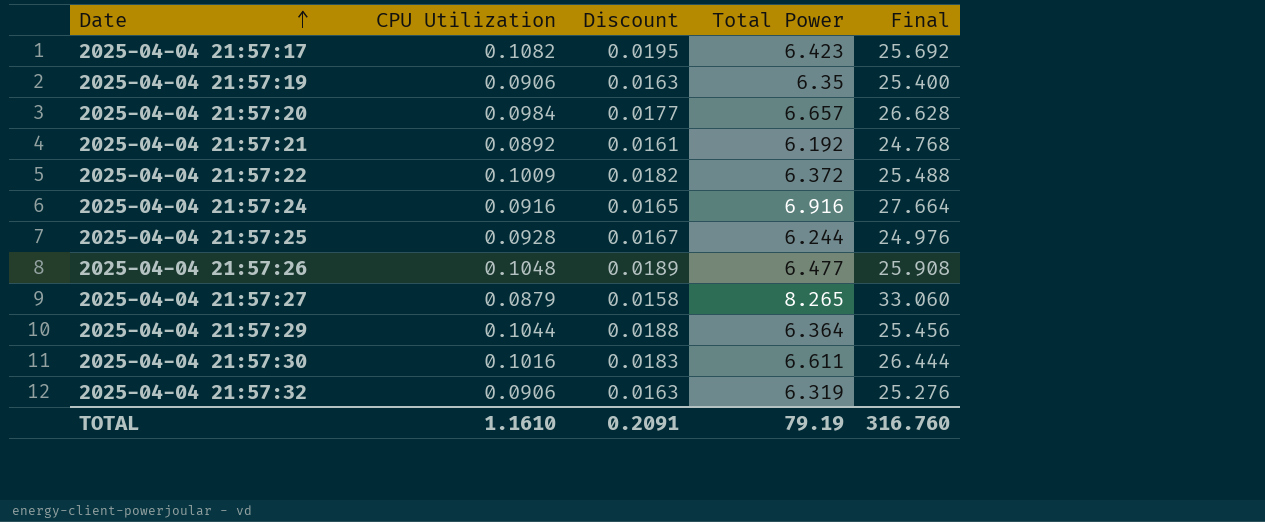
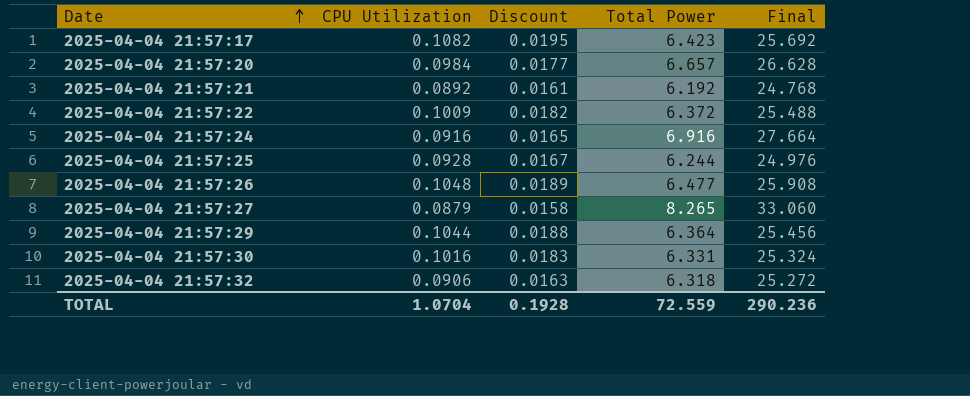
row 2025-04-04 21:57:19: 0.0906 | 0.0163 | 6.35 | 25.400 -> none
2025-04-04 21:57:30 | Total Power: 6.611 -> 6.331
2025-04-04 21:57:30 | Final: 26.444 -> 25.324
2025-04-04 21:57:32 | Total Power: 6.319 -> 6.318
2025-04-04 21:57:32 | Final: 25.276 -> 25.272
TOTAL | CPU Utilization: 1.1610 -> 1.0704
TOTAL | Discount: 0.2091 -> 0.1928
TOTAL | Total Power: 79.19 -> 72.559
TOTAL | Final: 316.760 -> 290.236

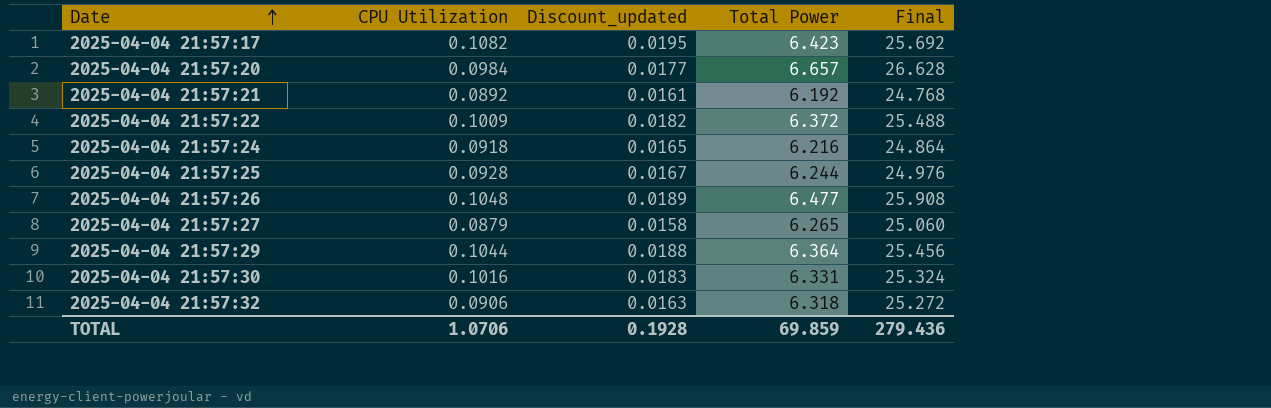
column name: Discount -> Discount_updated
2025-04-04 21:57:24 | CPU Utilization: 0.0916 -> 0.0918
2025-04-04 21:57:24 | Total Power: 6.916 -> 6.216
2025-04-04 21:57:24 | Final: 27.664 -> 24.864
2025-04-04 21:57:27 | Total Power: 8.265 -> 6.265
2025-04-04 21:57:27 | Final: 33.060 -> 25.060
TOTAL | CPU Utilization: 1.0704 -> 1.0706
TOTAL | Total Power: 72.559 -> 69.859
TOTAL | Final: 290.236 -> 279.436

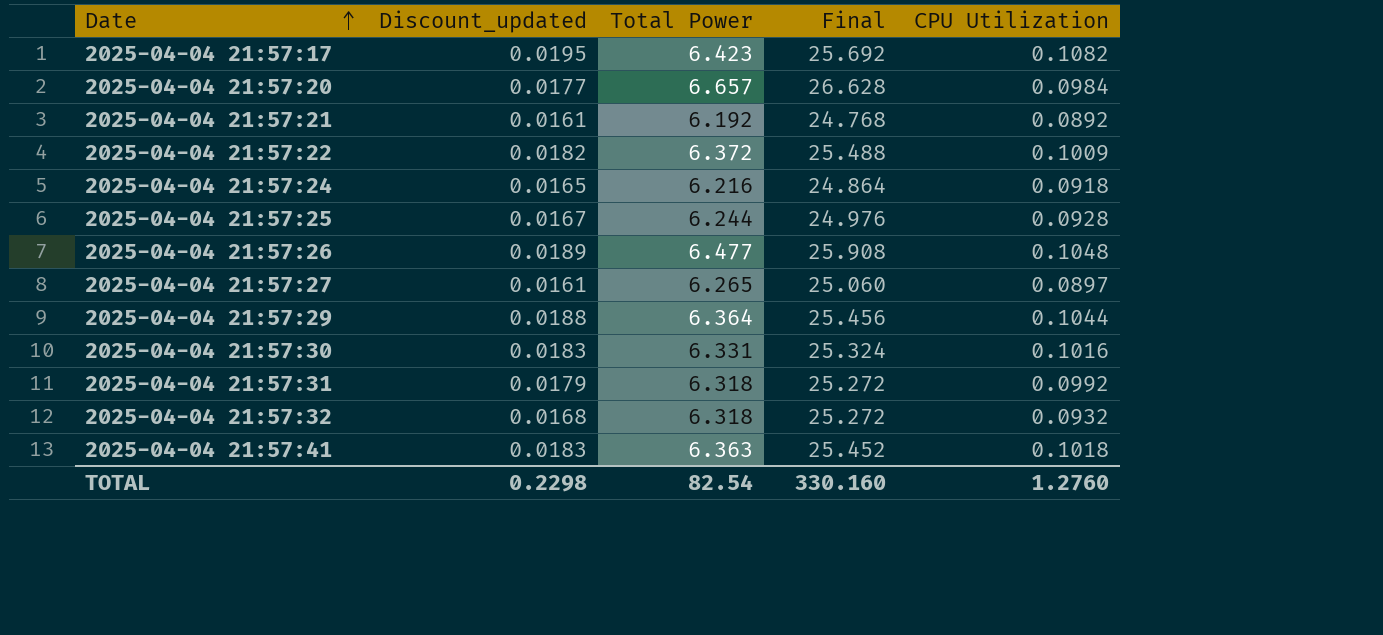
column CPU Utilization | position: 2 -> 5
2025-04-04 21:57:27 | Discount_updated: 0.0158 -> 0.0161
2025-04-04 21:57:27 | CPU Utilization: 0.0879 -> 0.0897
row 2025-04-04 21:57:31: none -> 0.0179 | 6.318 | 25.272 | 0.0992
2025-04-04 21:57:32 | Discount_updated: 0.0163 -> 0.0168
2025-04-04 21:57:32 | CPU Utilization: 0.0906 -> 0.0932
row 2025-04-04 21:57:41: none -> 0.0183 | 6.363 | 25.452 | 0.1018
TOTAL | Discount_updated: 0.1928 -> 0.2298
TOTAL | Total Power: 69.859 -> 82.54
TOTAL | Final: 279.436 -> 330.160
TOTAL | CPU Utilization: 1.0706 -> 1.2760

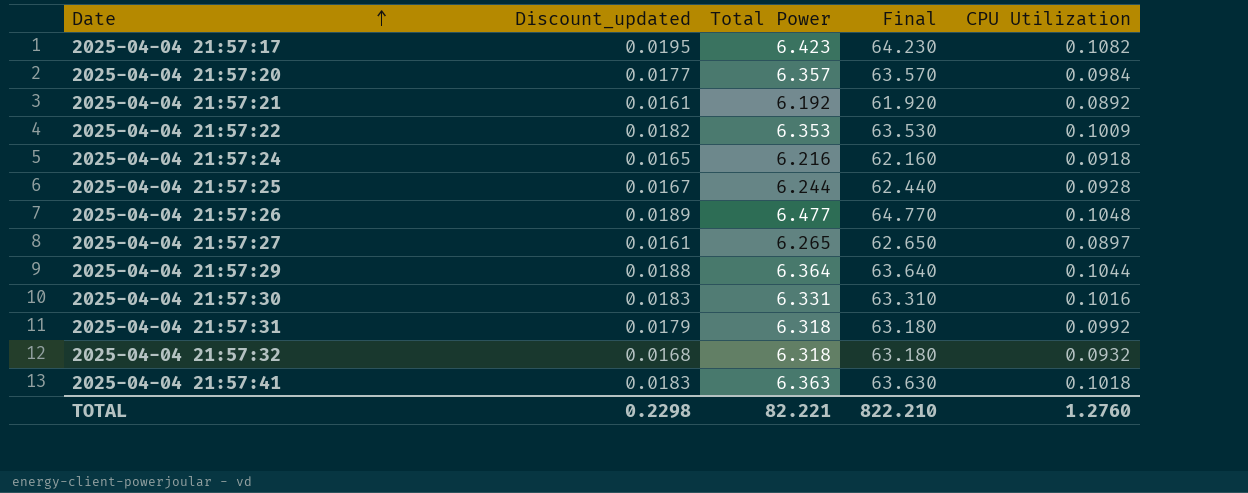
column Final | formula: [Total Power] * 4 -> [Total Power] * 10
2025-04-04 21:57:20 | Total Power: 6.657 -> 6.357
2025-04-04 21:57:22 | Total Power: 6.372 -> 6.353
TOTAL | Total Power: 82.54 -> 82.221
TOTAL | Final: 330.160 -> 822.210

